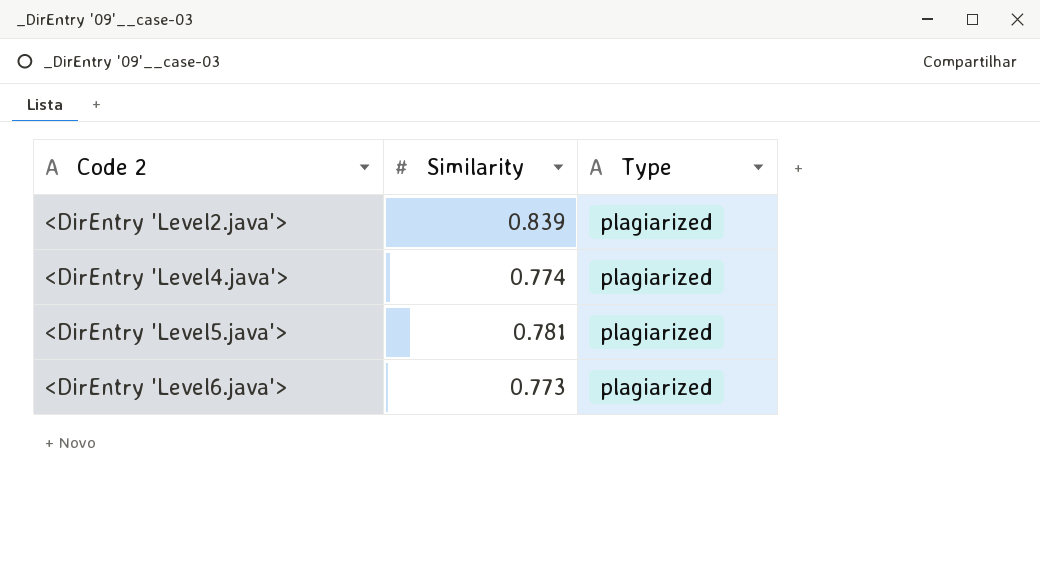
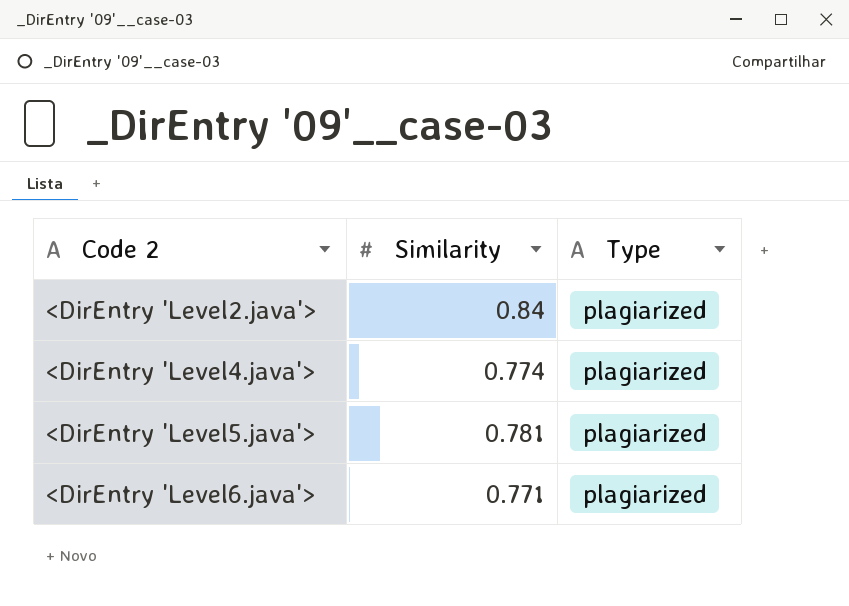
<DirEntry 'Level2.java'> | Similarity: 0.839 -> 0.84
<DirEntry 'Level6.java'> | Similarity: 0.773 -> 0.771

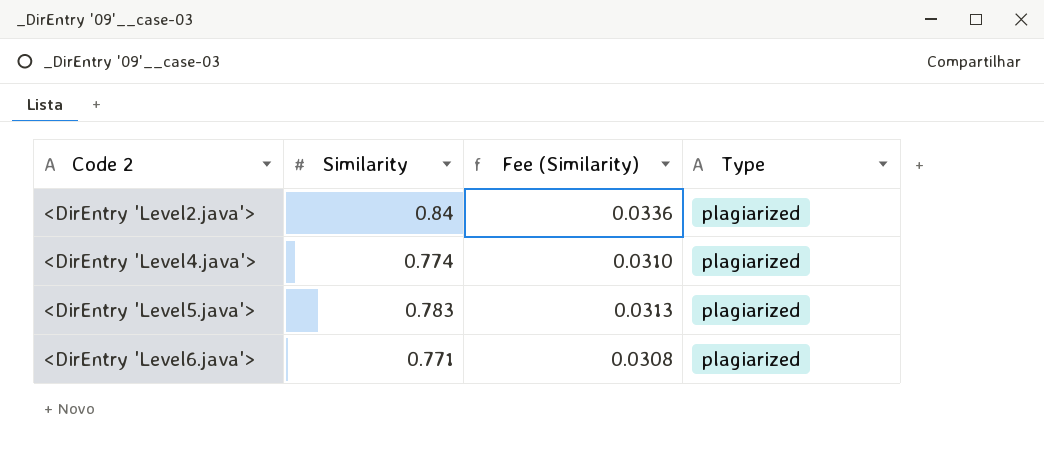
column Fee (Similarity) | formula: none -> [Similarity] * 0.04
<DirEntry 'Level5.java'> | Similarity: 0.781 -> 0.783

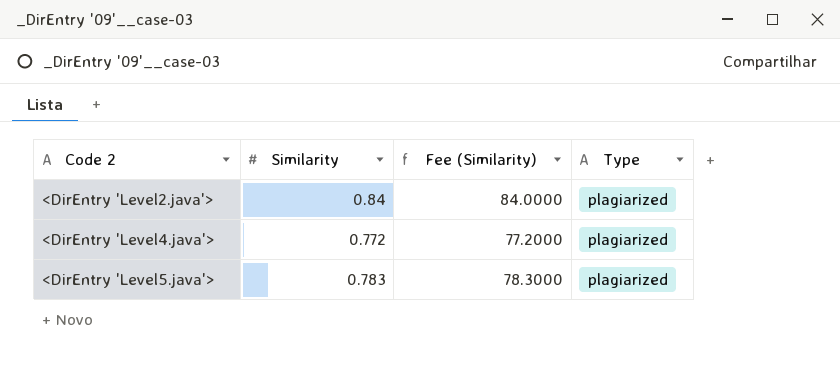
column Fee (Similarity) | formula: [Similarity] * 0.04 -> [Similarity] * 100
row <DirEntry 'Level6.java'>: 0.771 | 0.0308 | plagiarized -> none
<DirEntry 'Level4.java'> | Similarity: 0.774 -> 0.772

